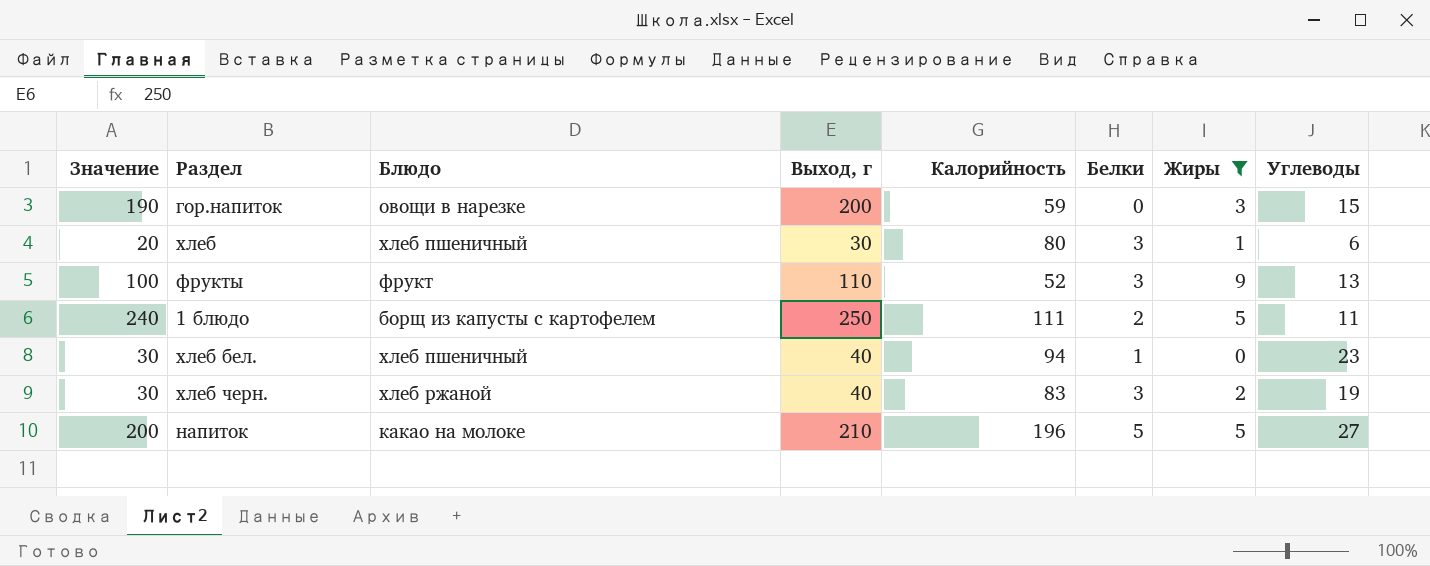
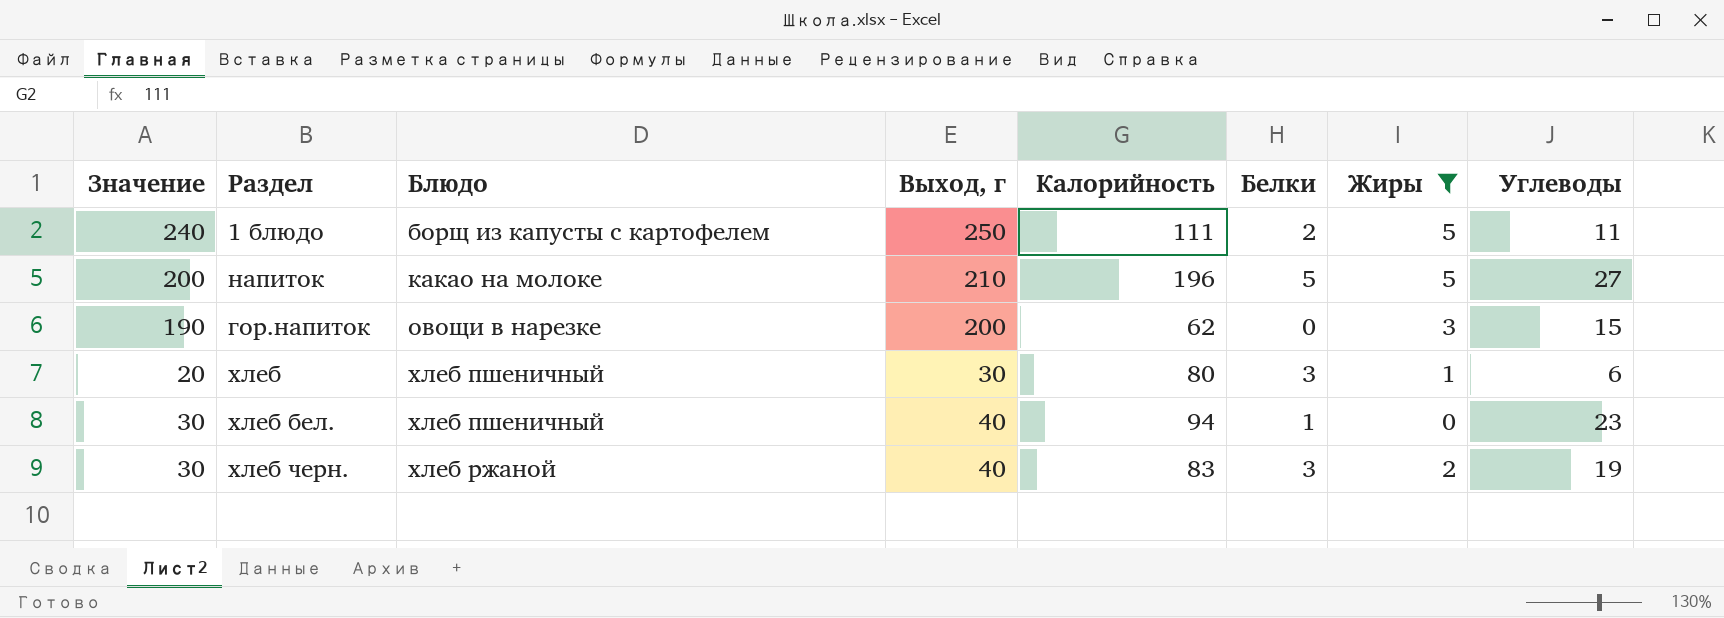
row order: none -> Блюдо ascending
row фрукты: 100 | фрукт | 110 | 52 | 3 | 9 | 13 -> none
гор.напиток | Калорийность: 59 -> 62

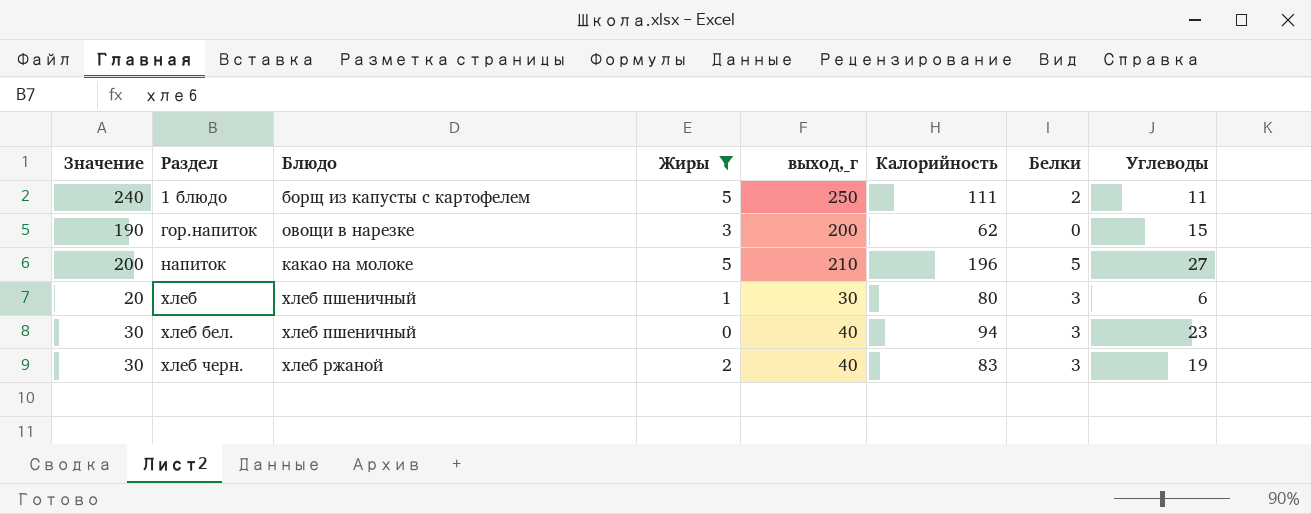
row order: Блюдо ascending -> Раздел ascending
column Жиры | position: 7 -> 4
column name: Выход, г -> выход,_г
хлеб бел. | Белки: 1 -> 3

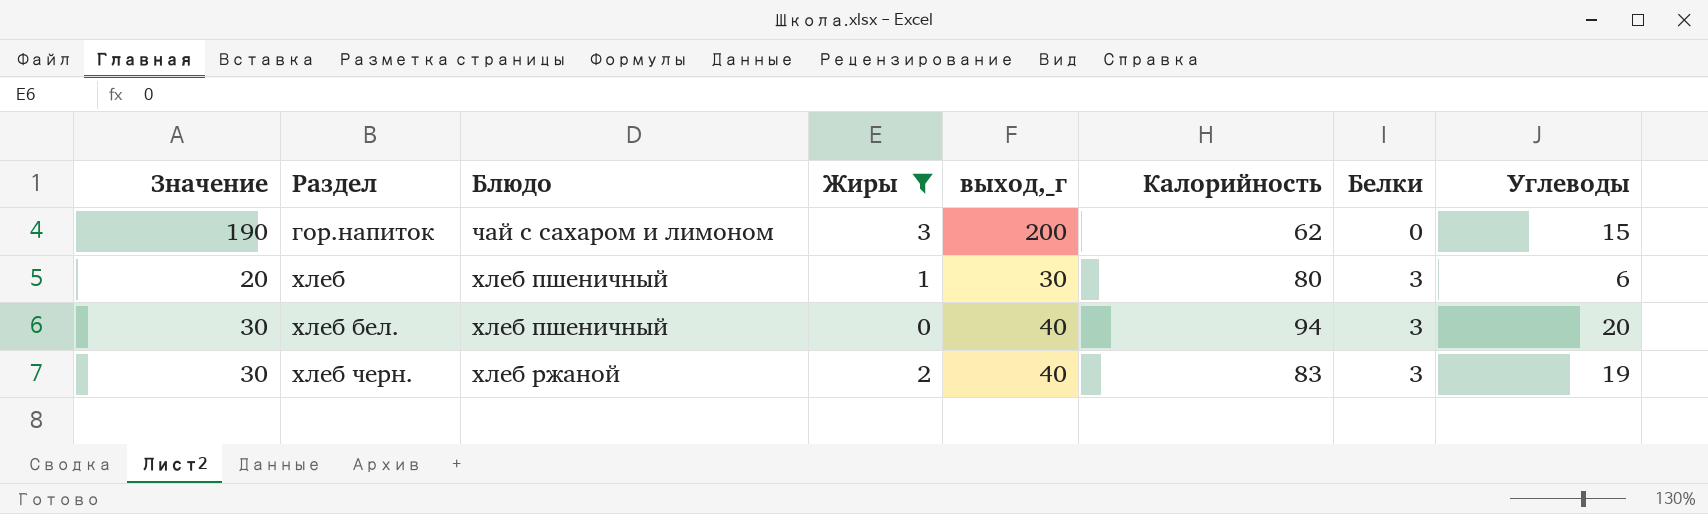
row 1 блюдо: 240 | борщ из капусты с картофелем | 5 | 250 | 111 | 2 | 11 -> none
row напиток: 200 | какао на молоке | 5 | 210 | 196 | 5 | 27 -> none
гор.напиток | Блюдо: овощи в нарезке -> чай с сахаром и лимоном
хлеб бел. | Углеводы: 23 -> 20

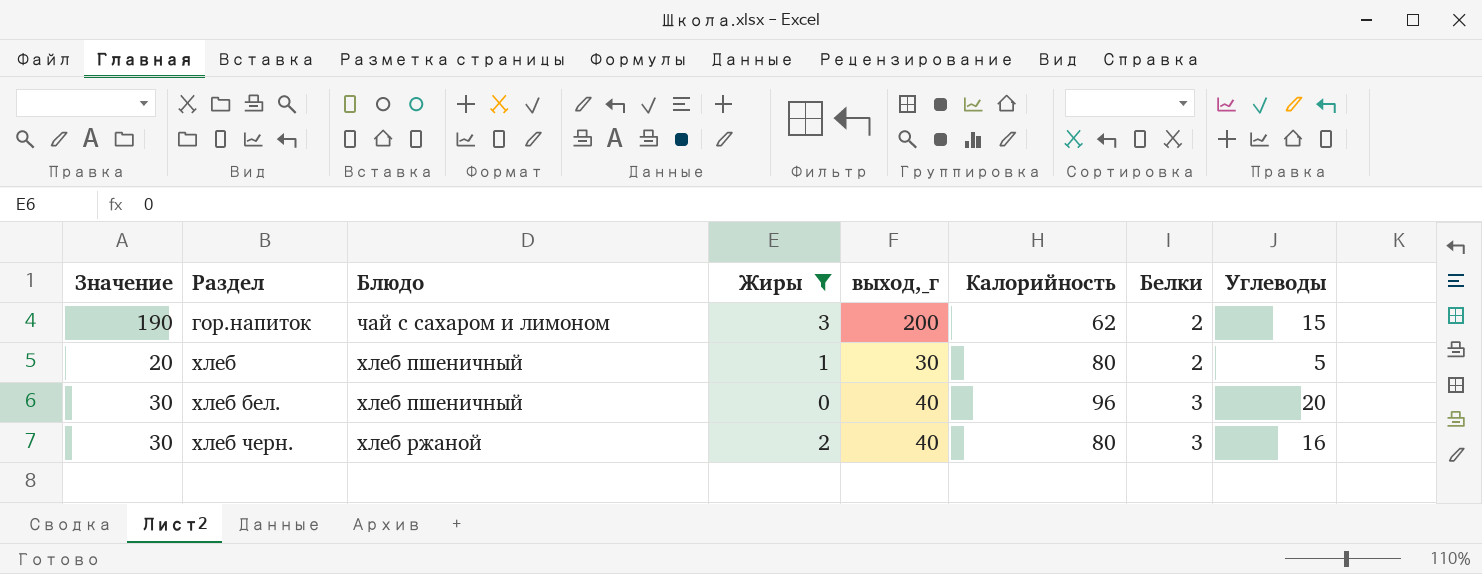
гор.напиток | Белки: 0 -> 2
хлеб | Белки: 3 -> 2
хлеб | Углеводы: 6 -> 5
хлеб бел. | Калорийность: 94 -> 96
хлеб черн. | Калорийность: 83 -> 80
хлеб черн. | Углеводы: 19 -> 16

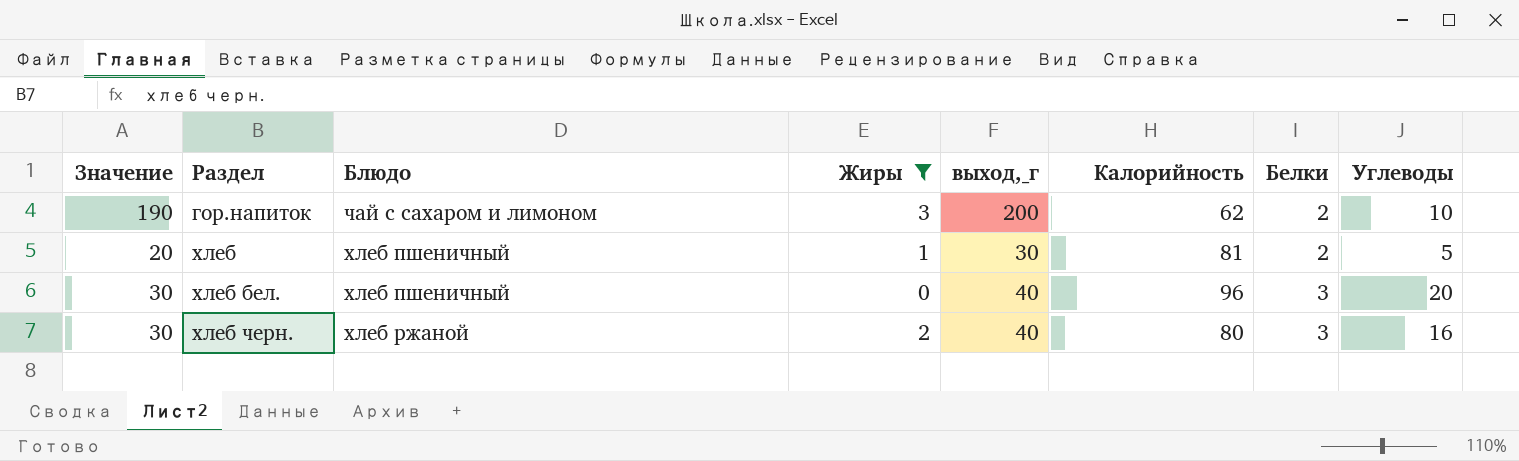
гор.напиток | Углеводы: 15 -> 10
хлеб | Калорийность: 80 -> 81

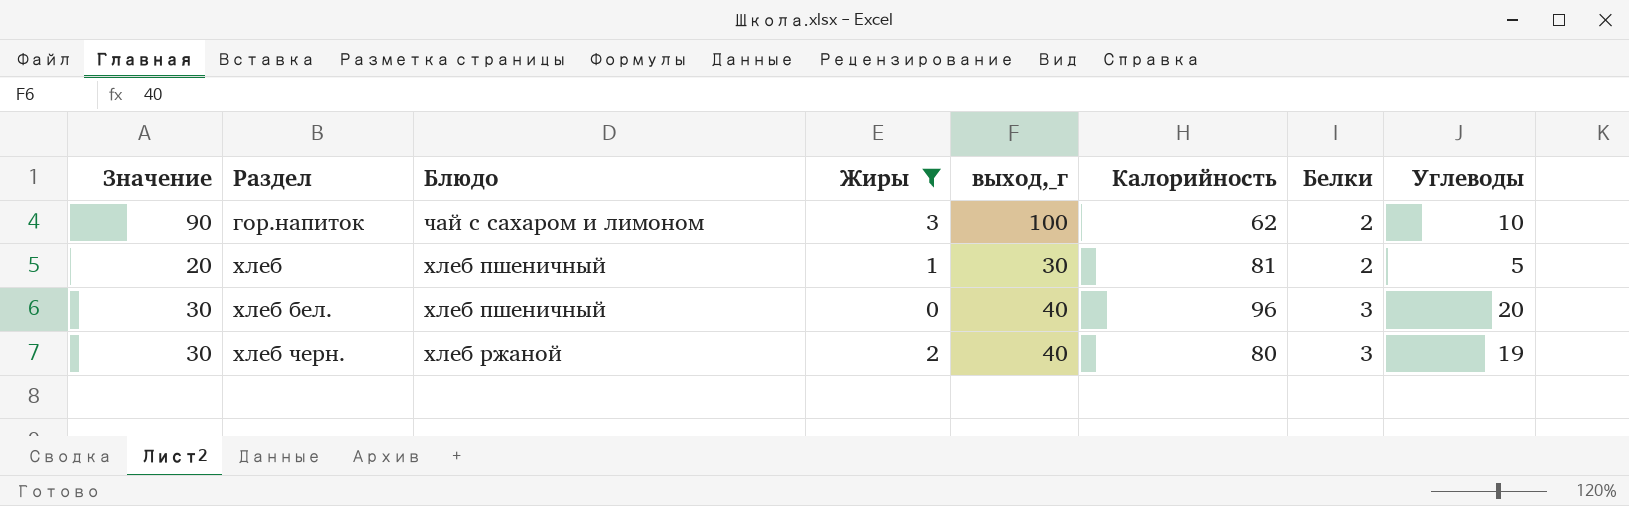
гор.напиток | Значение: 190 -> 90
гор.напиток | выход,_г: 200 -> 100
хлеб черн. | Углеводы: 16 -> 19

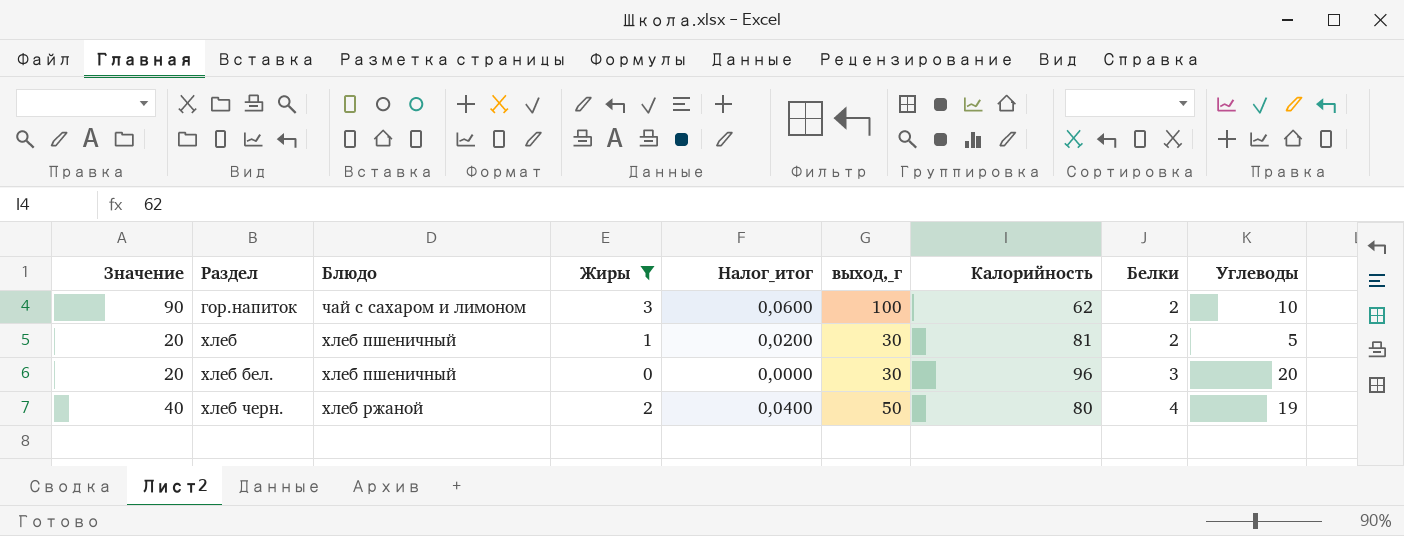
column Налог_итог | formula: none -> [Жиры] * 0,02
хлеб бел. | Значение: 30 -> 20
хлеб бел. | выход,_г: 40 -> 30
хлеб черн. | Значение: 30 -> 40
хлеб черн. | выход,_г: 40 -> 50
хлеб черн. | Белки: 3 -> 4

